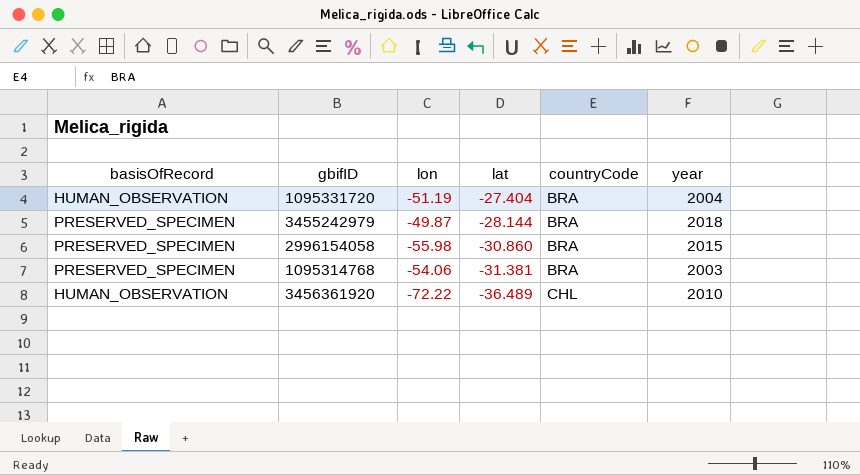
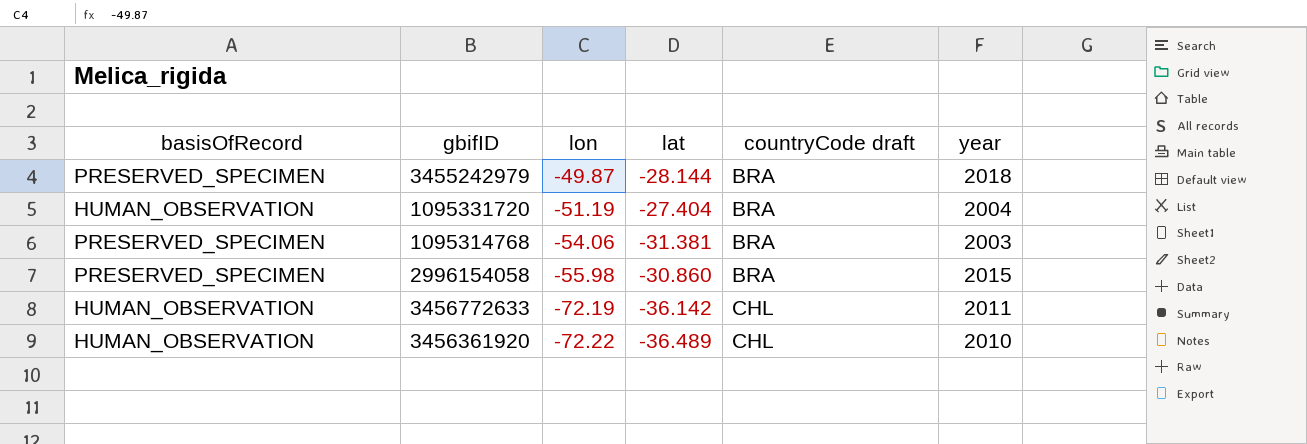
row order: lat descending -> lon descending
column name: countryCode -> countryCode draft
row 3456772633: none -> HUMAN_OBSERVATION | -72.19 | -36.142 | CHL | 2011

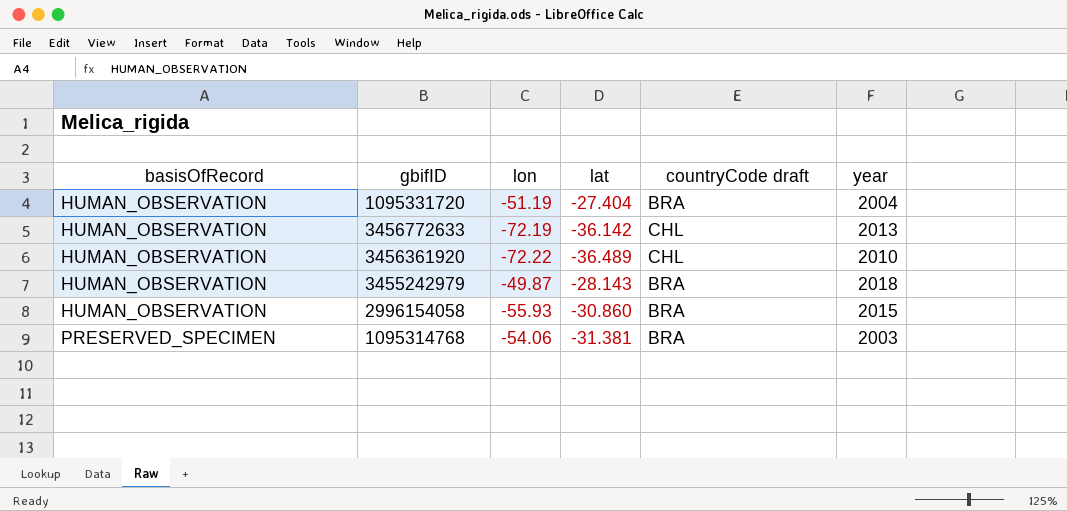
row order: lon descending -> basisOfRecord ascending
3456772633 | year: 2011 -> 2013
3455242979 | basisOfRecord: PRESERVED_SPECIMEN -> HUMAN_OBSERVATION
3455242979 | lat: -28.144 -> -28.143
2996154058 | basisOfRecord: PRESERVED_SPECIMEN -> HUMAN_OBSERVATION
2996154058 | lon: -55.98 -> -55.93

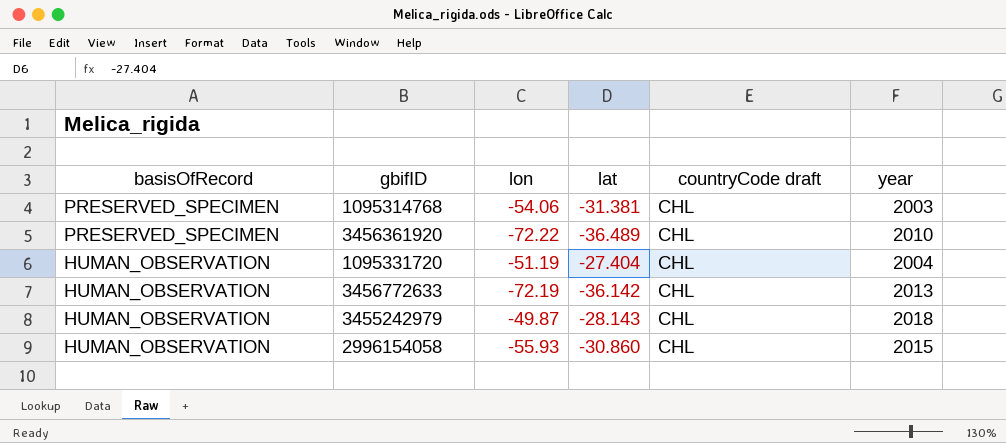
row order: basisOfRecord ascending -> basisOfRecord descending
1095314768 | countryCode draft: BRA -> CHL
3456361920 | basisOfRecord: HUMAN_OBSERVATION -> PRESERVED_SPECIMEN
1095331720 | countryCode draft: BRA -> CHL
3455242979 | countryCode draft: BRA -> CHL
2996154058 | countryCode draft: BRA -> CHL

